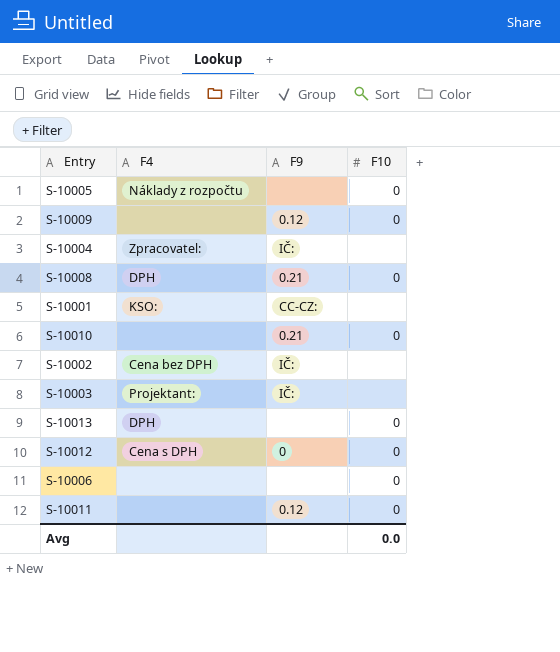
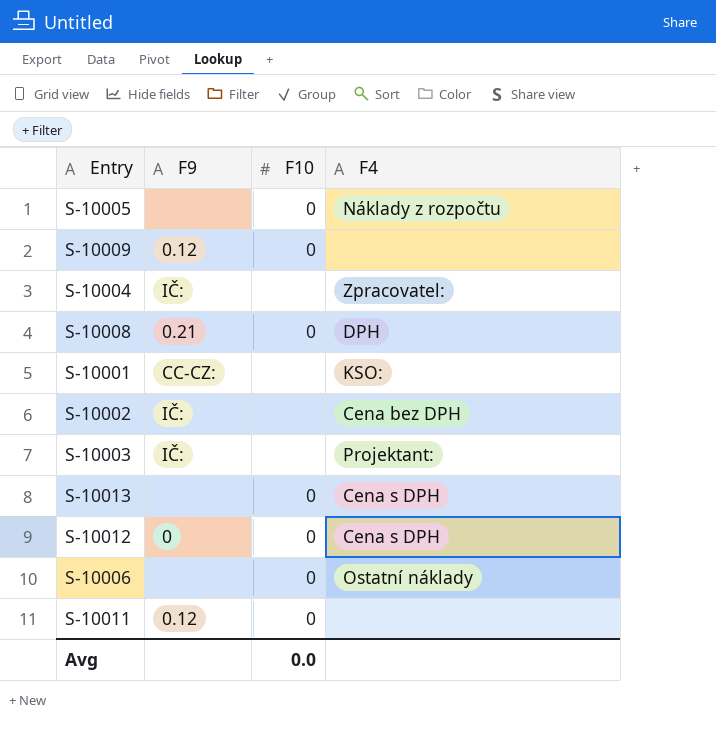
column F4 | position: 2 -> 4
row S-10010: none | 0.21 | 0 -> none
S-10013 | F4: DPH -> Cena s DPH
S-10006 | F4: none -> Ostatní náklady

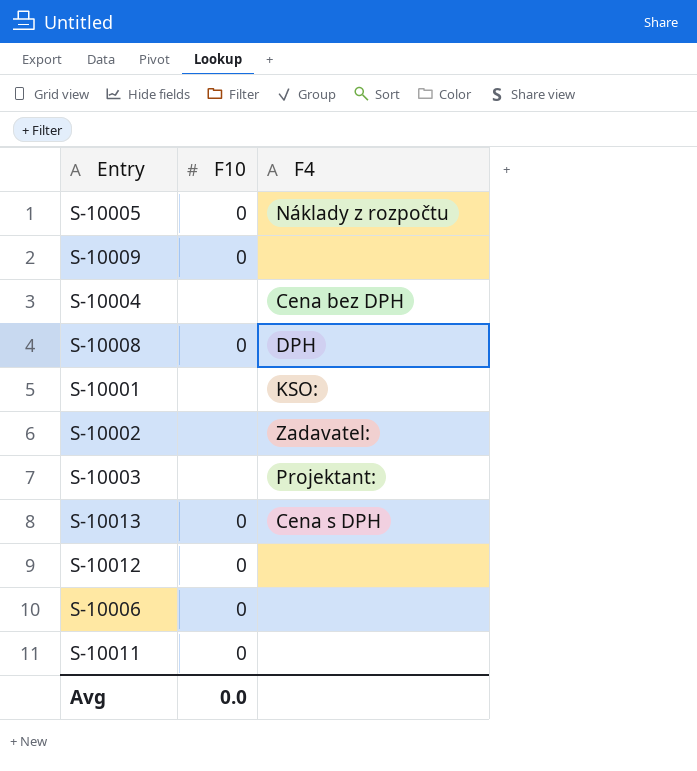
column F9 | position: 2 -> none
S-10004 | F4: Zpracovatel: -> Cena bez DPH
S-10002 | F4: Cena bez DPH -> Zadavatel:
S-10012 | F4: Cena s DPH -> none
S-10006 | F4: Ostatní náklady -> none

